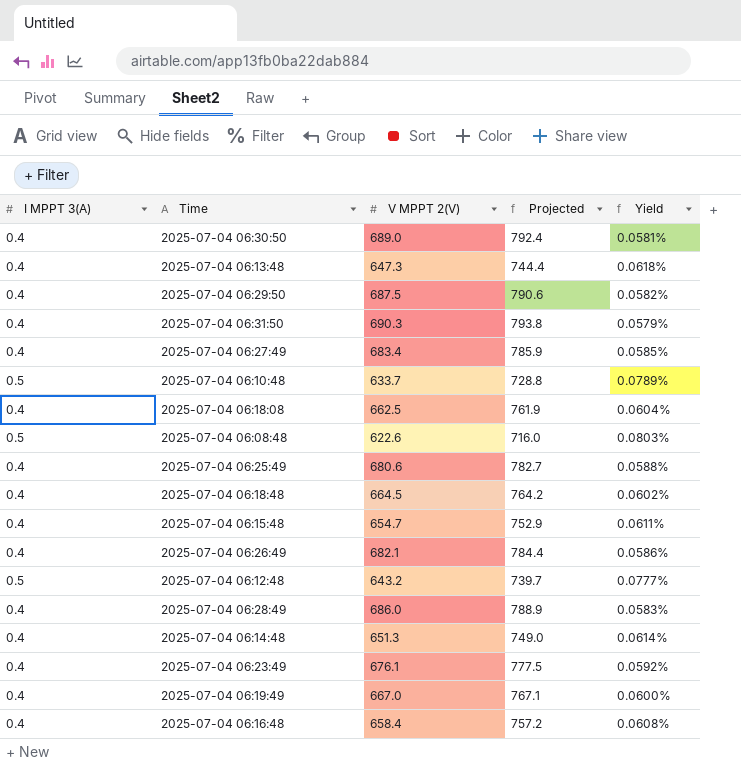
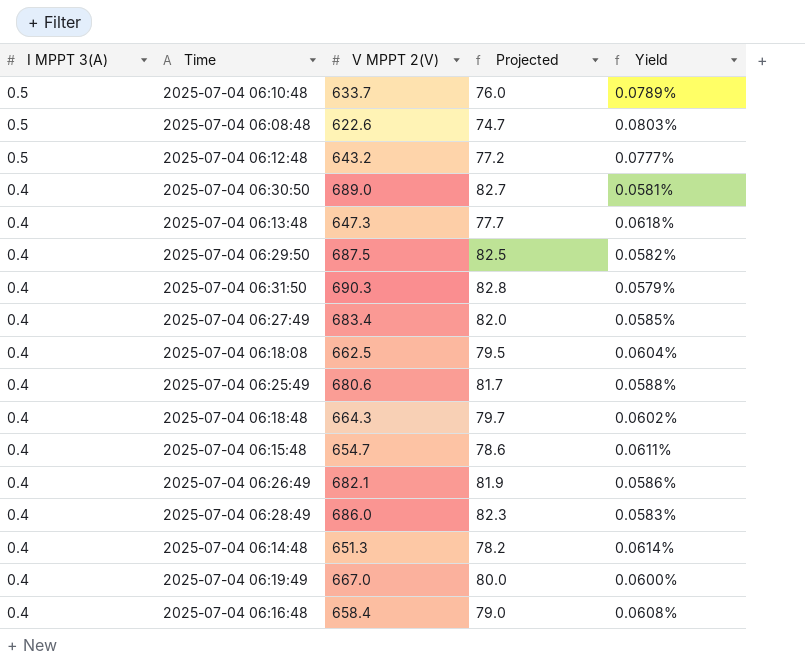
row order: none -> I MPPT 3(A) descending
column Projected | formula: [V MPPT 2(V)] * 1.15 -> [V MPPT 2(V)] * 0.12
row 2025-07-04 06:23:49: 0.4 | 676.1 | 777.5 | 0.0592% -> none
2025-07-04 06:18:48 | V MPPT 2(V): 664.5 -> 664.3

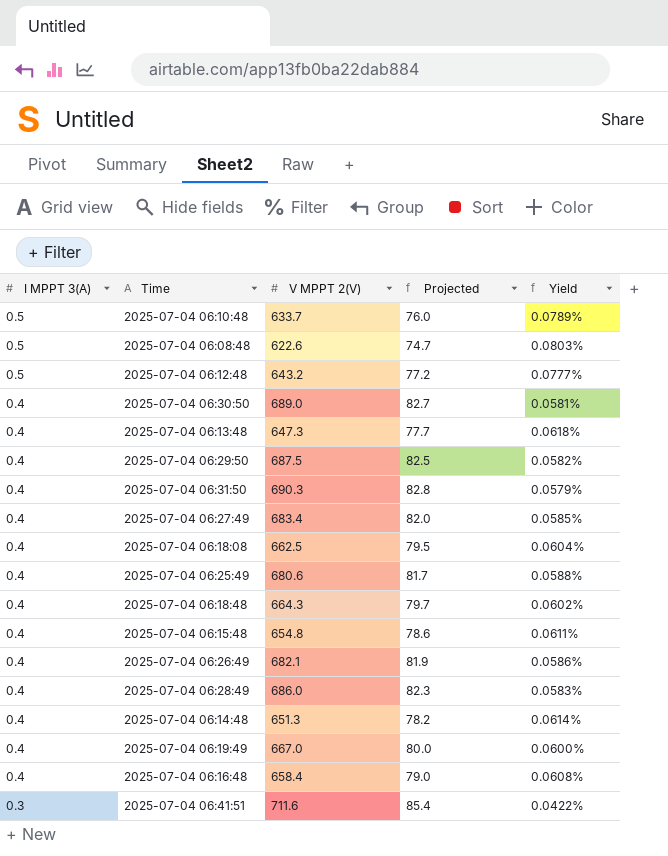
2025-07-04 06:15:48 | V MPPT 2(V): 654.7 -> 654.8
row 2025-07-04 06:41:51: none -> 0.3 | 711.6 | 85.4 | 0.0422%

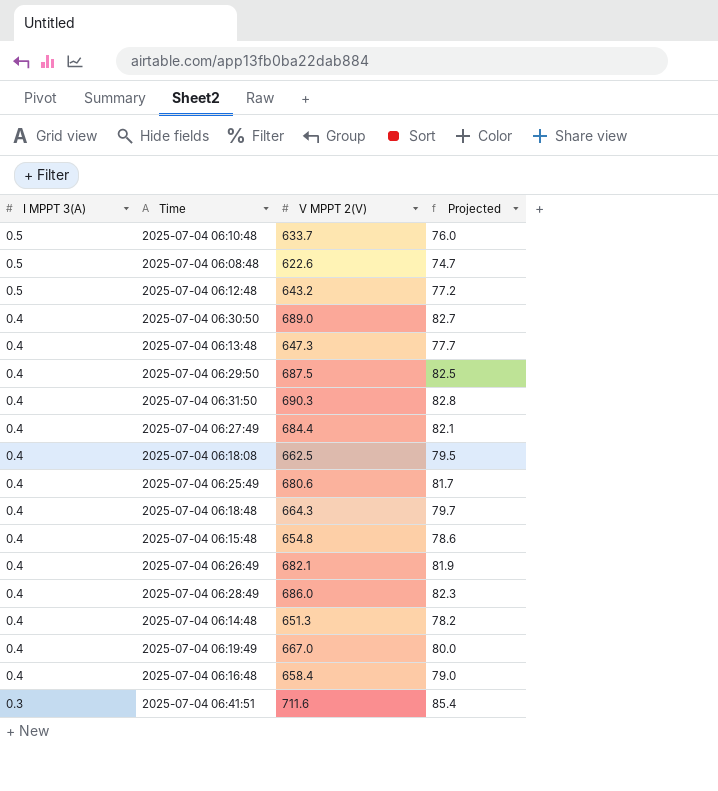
column Yield | formula: [I MPPT 3(A)] / [V MPPT 2(V)] -> none
2025-07-04 06:27:49 | V MPPT 2(V): 683.4 -> 684.4
2025-07-04 06:27:49 | Projected: 82.0 -> 82.1

